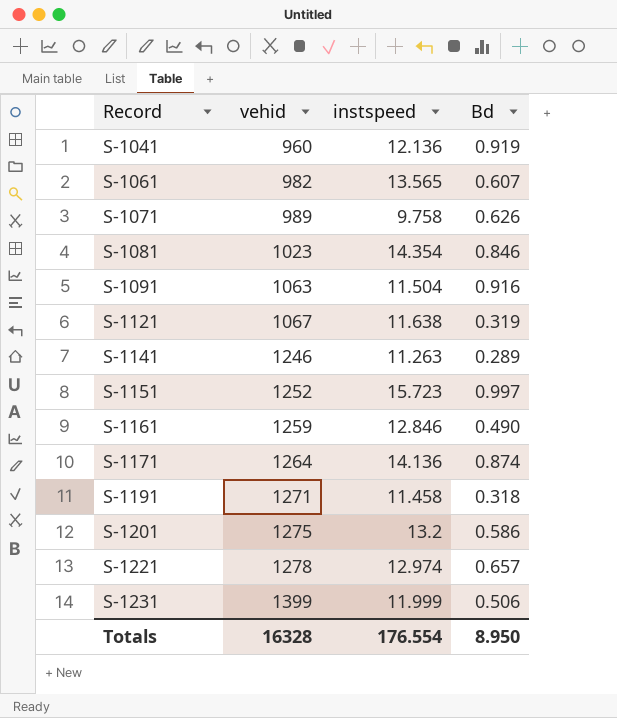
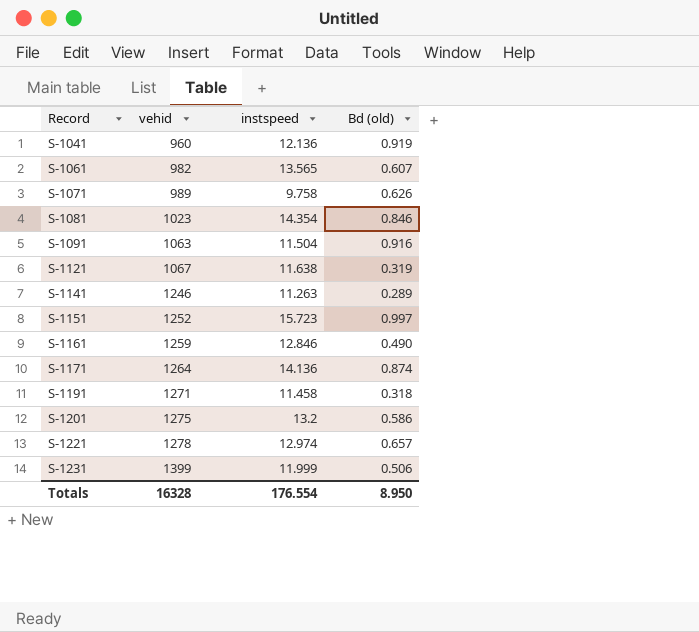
column name: Bd -> Bd (old)

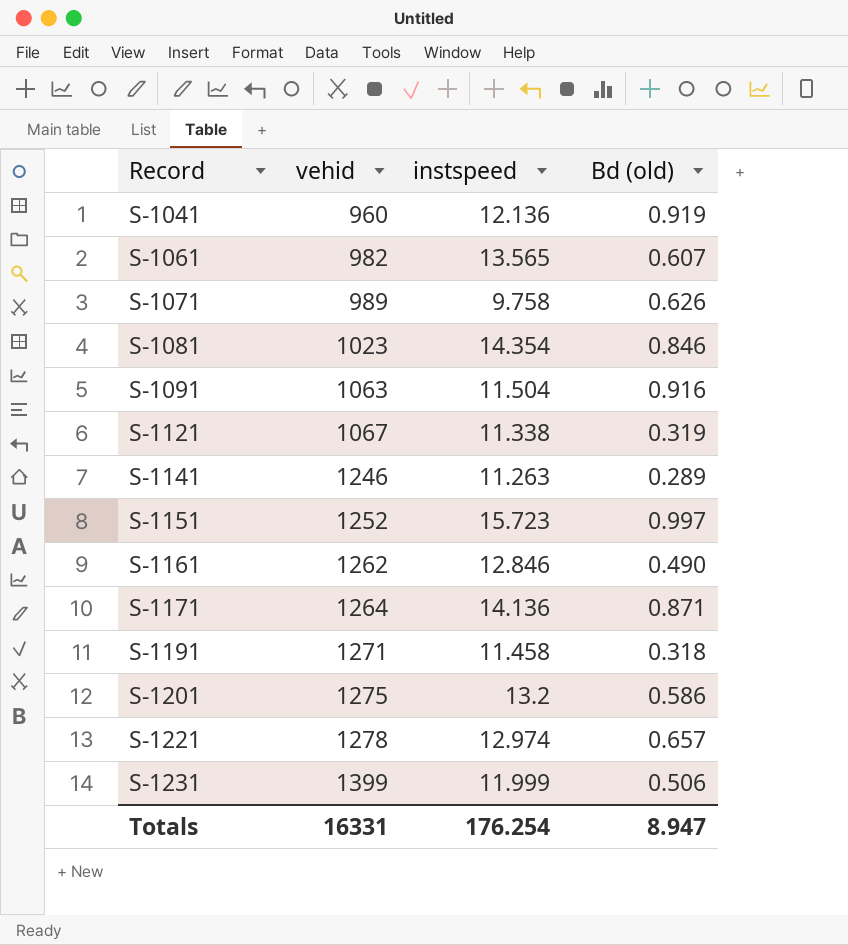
S-1121 | instspeed: 11.638 -> 11.338
S-1161 | vehid: 1259 -> 1262
S-1171 | Bd (old): 0.874 -> 0.871
Totals | vehid: 16328 -> 16331
Totals | instspeed: 176.554 -> 176.254
Totals | Bd (old): 8.950 -> 8.947

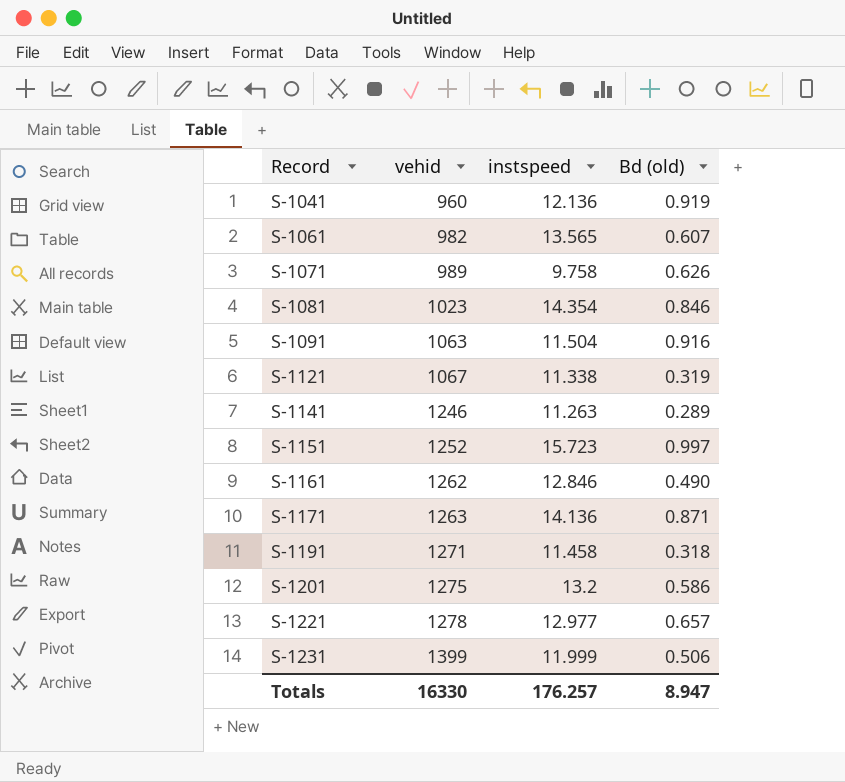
S-1171 | vehid: 1264 -> 1263
S-1221 | instspeed: 12.974 -> 12.977
Totals | vehid: 16331 -> 16330
Totals | instspeed: 176.254 -> 176.257

